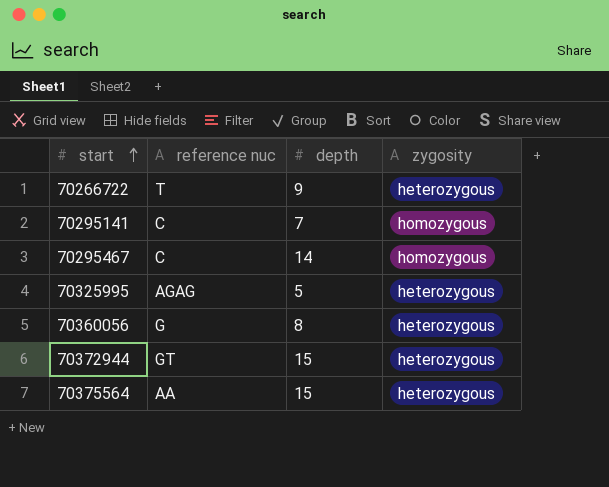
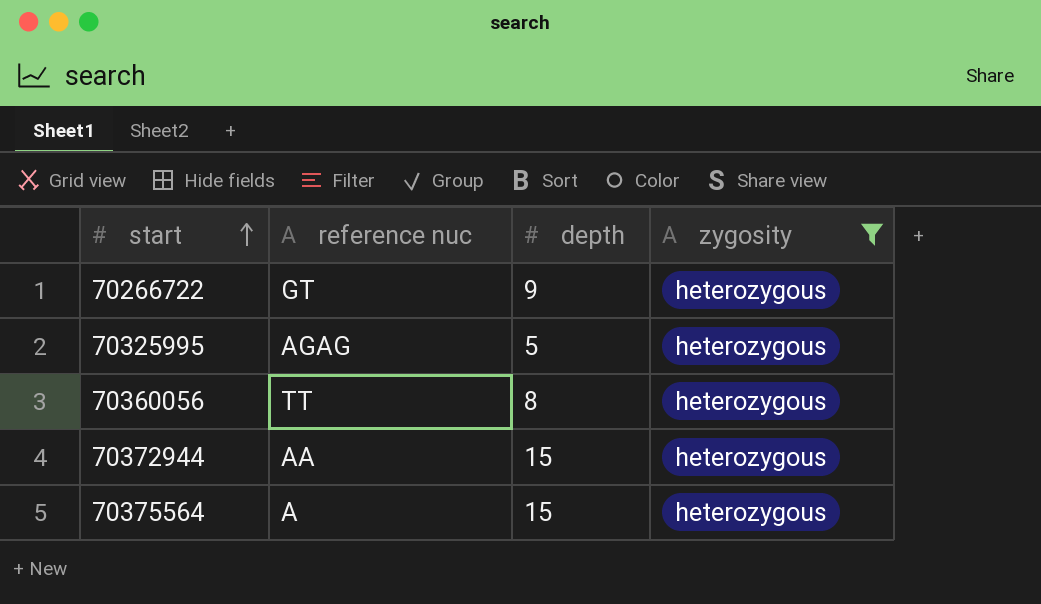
filter: none -> zygosity = heterozygous
70266722 | reference nuc: T -> GT
70360056 | reference nuc: G -> TT
70372944 | reference nuc: GT -> AA
70375564 | reference nuc: AA -> A

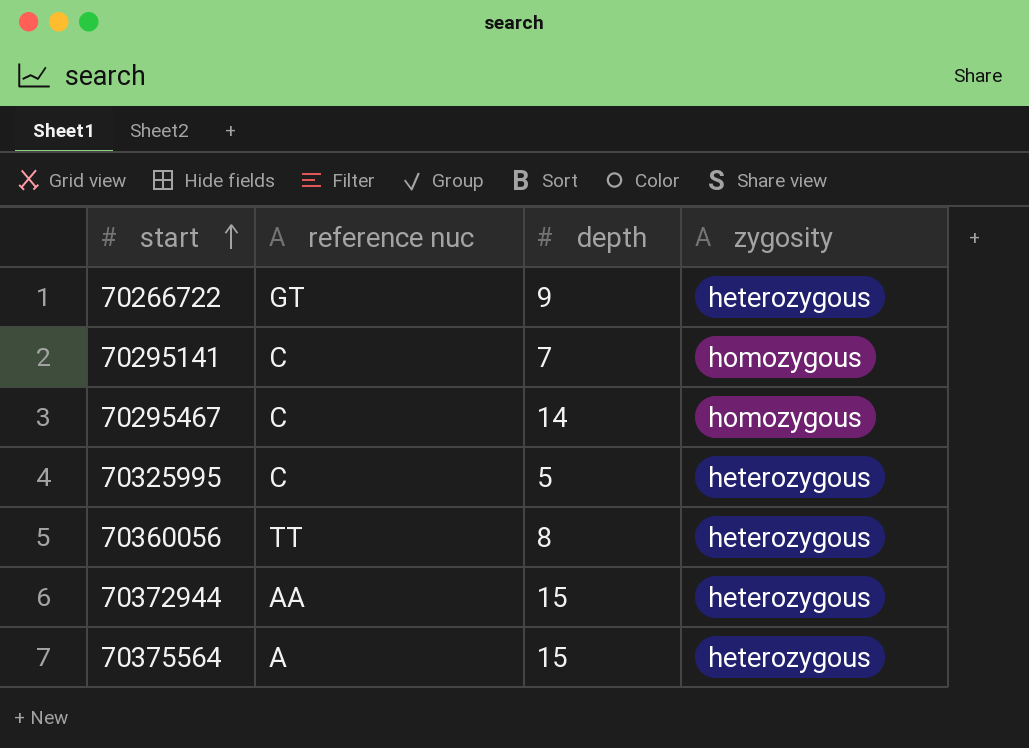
filter: zygosity = heterozygous -> none
70325995 | reference nuc: AGAG -> C

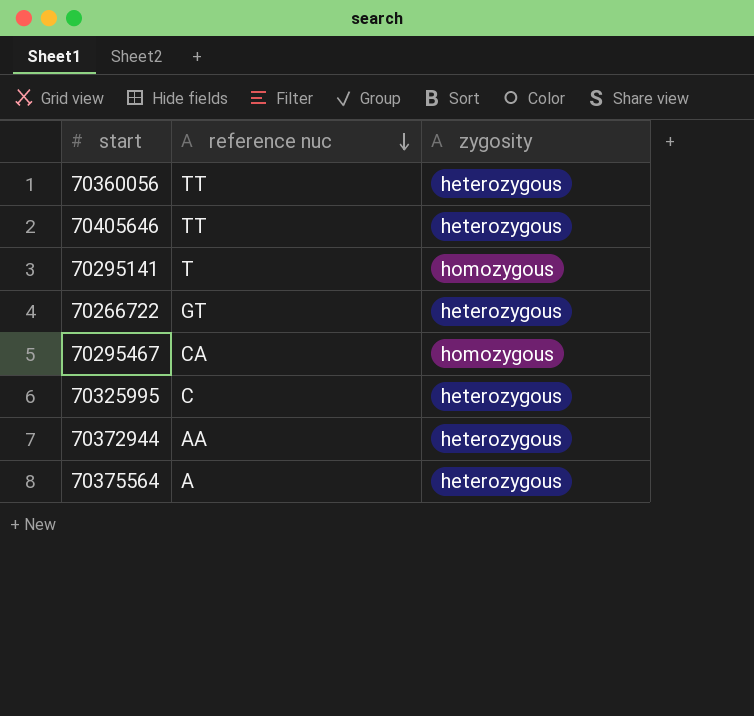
row order: start ascending -> reference nuc descending
column depth | position: 3 -> none
row 70405646: none -> TT | heterozygous
70295141 | reference nuc: C -> T
70295467 | reference nuc: C -> CA

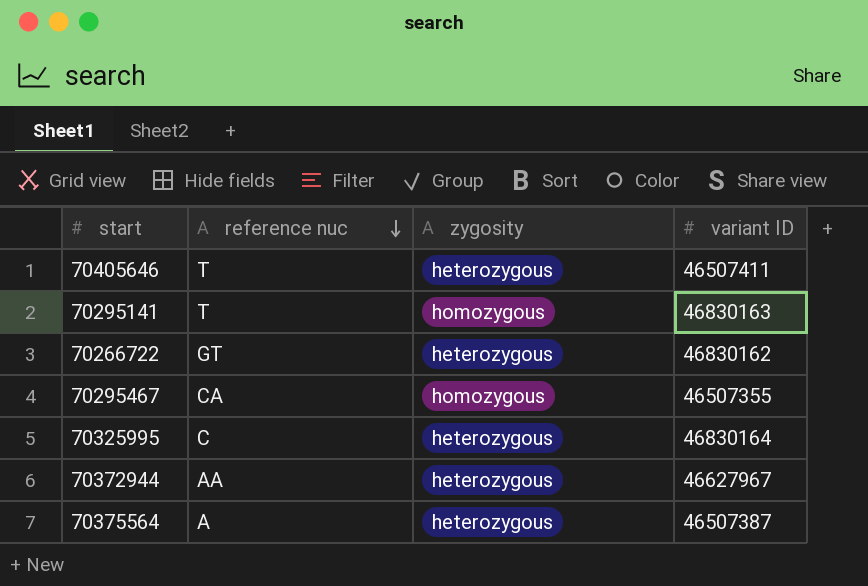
column variant ID | position: none -> 4
row 70360056: TT | heterozygous -> none
70405646 | reference nuc: TT -> T

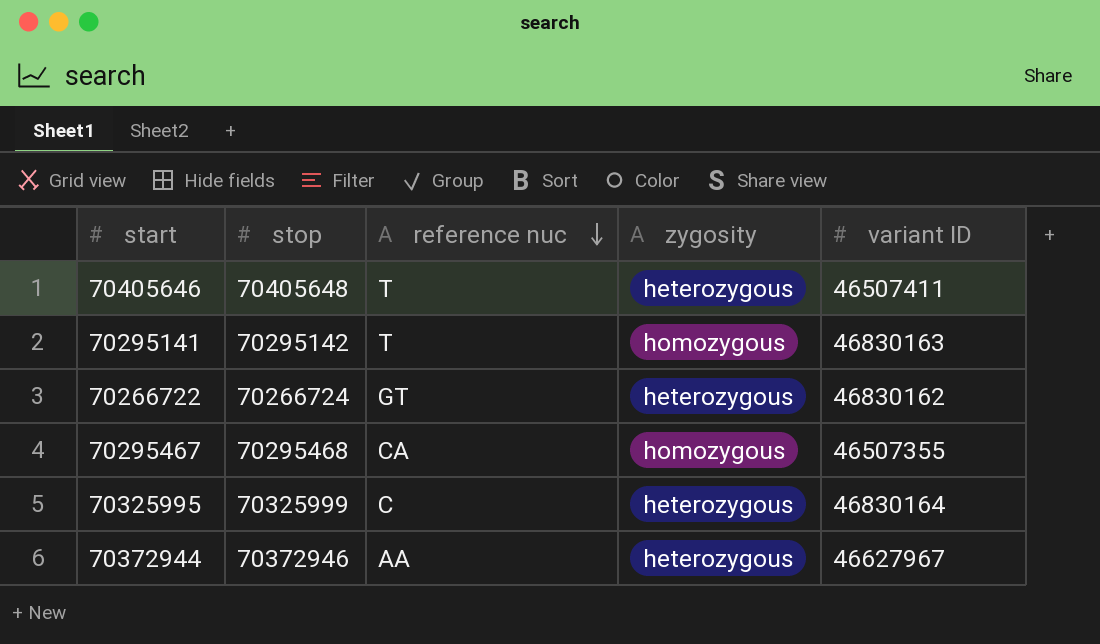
column stop | position: none -> 2
row 70375564: A | heterozygous | 46507387 -> none

